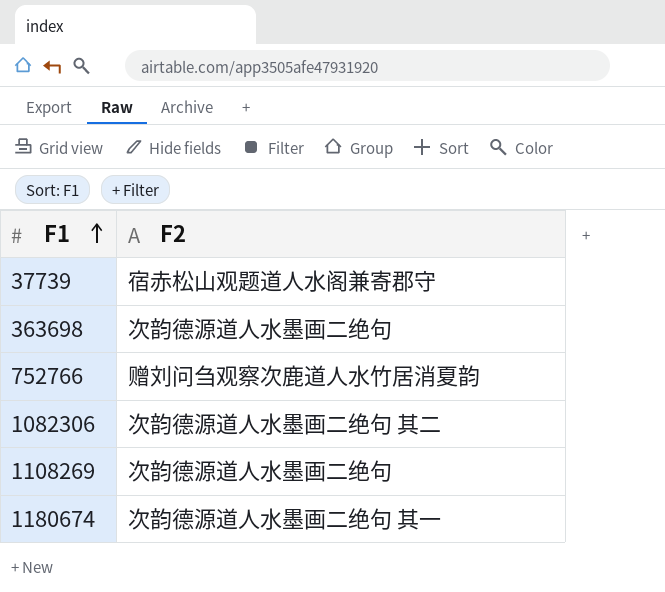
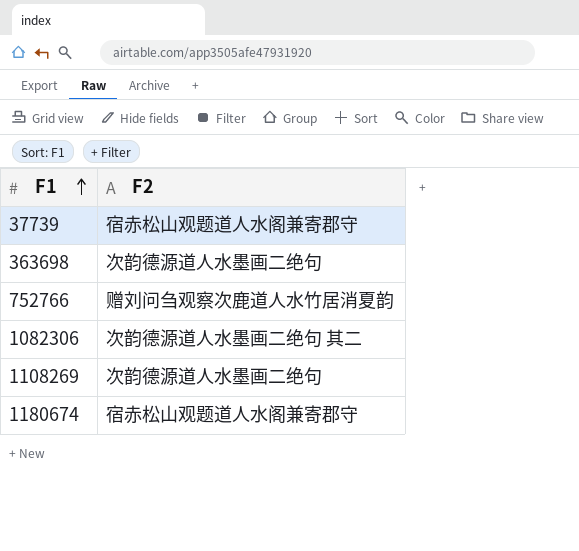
1180674 | F2: 次韵德源道人水墨画二绝句 其一 -> 宿赤松山观题道人水阁兼寄郡守

